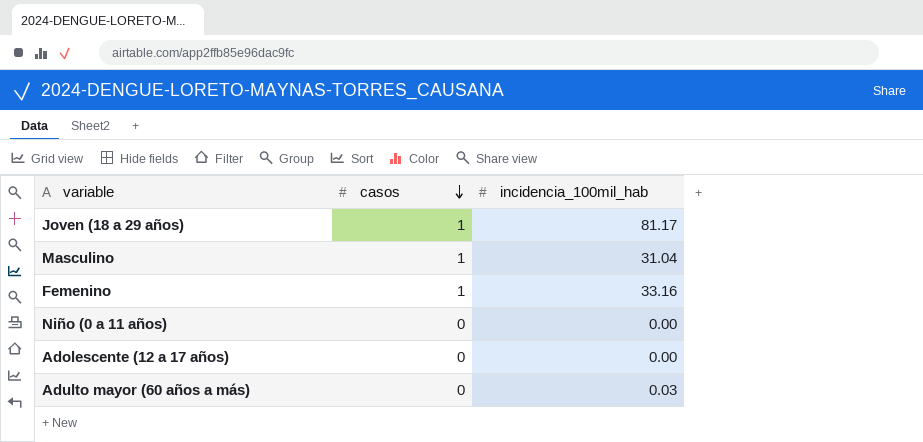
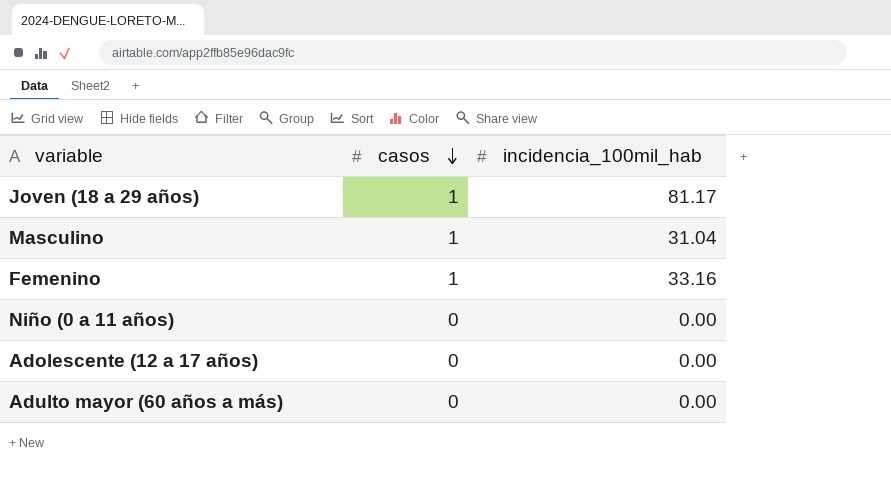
Adulto mayor (60 años a más) | incidencia_100mil_hab: 0.03 -> 0.00

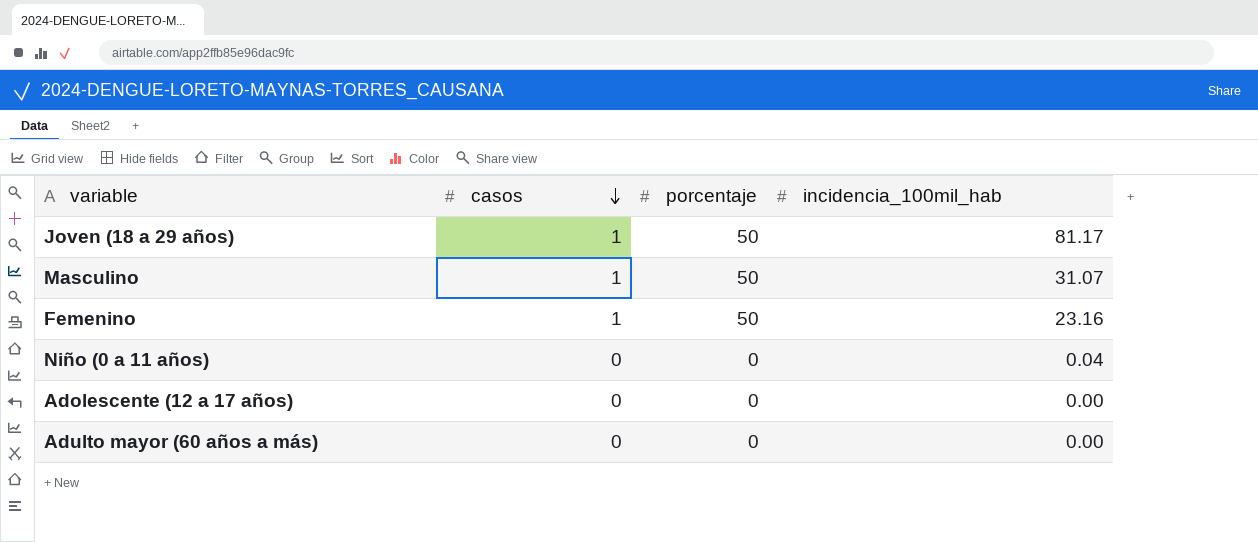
column porcentaje | position: none -> 3
Masculino | incidencia_100mil_hab: 31.04 -> 31.07
Femenino | incidencia_100mil_hab: 33.16 -> 23.16
Niño (0 a 11 años) | incidencia_100mil_hab: 0.00 -> 0.04

